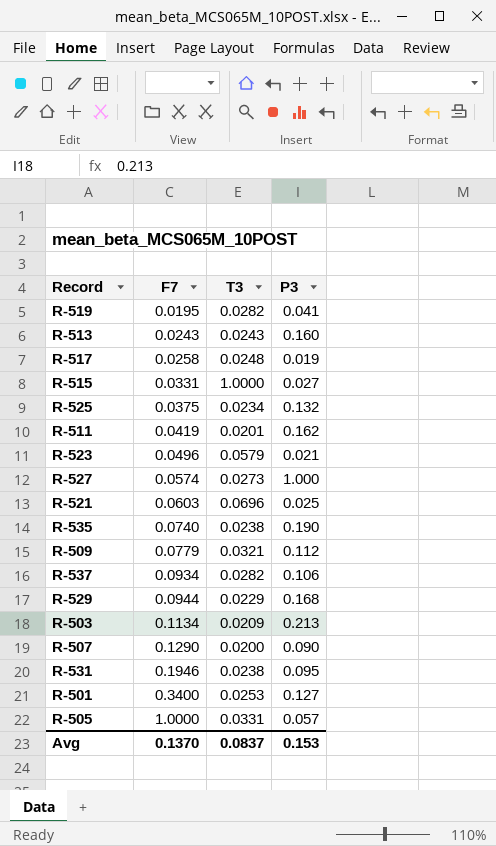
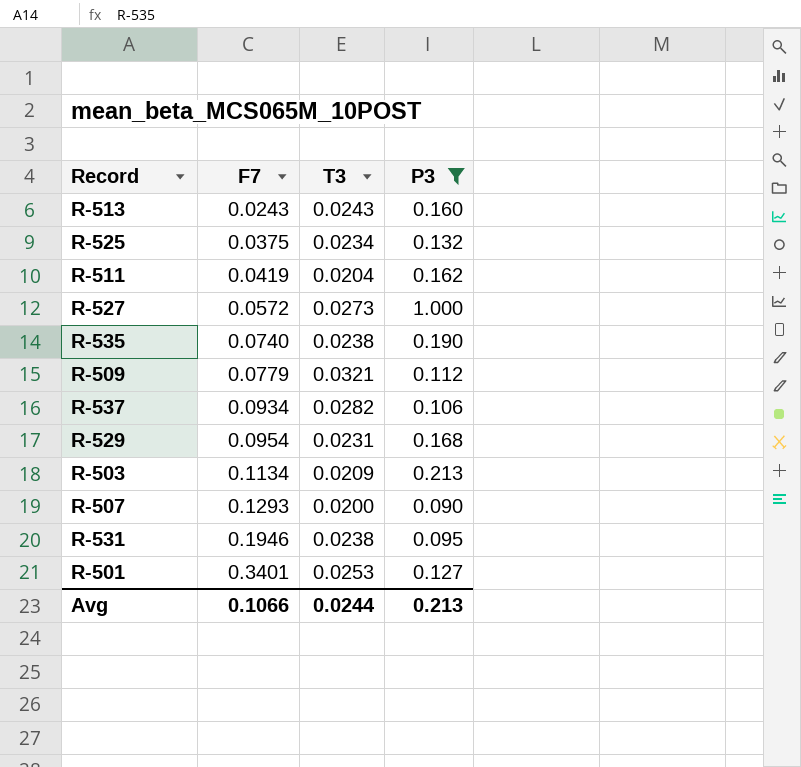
filter: none -> P3 >= 0.090
R-511 | T3: 0.0201 -> 0.0204
R-527 | F7: 0.0574 -> 0.0572
R-529 | F7: 0.0944 -> 0.0954
R-529 | T3: 0.0229 -> 0.0231
R-507 | F7: 0.1290 -> 0.1293
R-501 | F7: 0.3400 -> 0.3401
Avg | F7: 0.1370 -> 0.1066
Avg | T3: 0.0837 -> 0.0244
Avg | P3: 0.153 -> 0.213

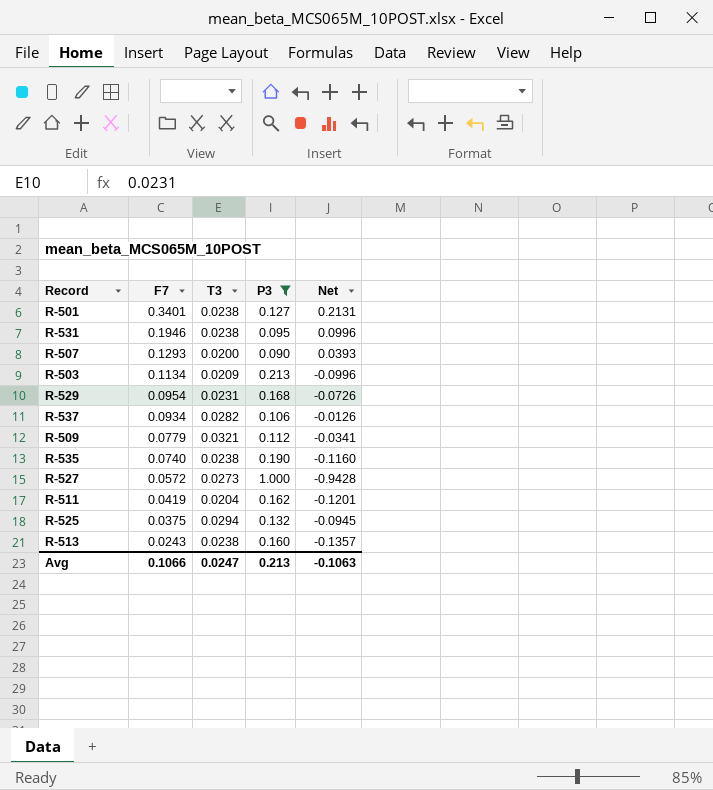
row order: F7 ascending -> F7 descending
column Net | formula: none -> [F7] - [P3]
R-501 | T3: 0.0253 -> 0.0238
R-525 | T3: 0.0234 -> 0.0294
R-513 | T3: 0.0243 -> 0.0238
Avg | T3: 0.0244 -> 0.0247

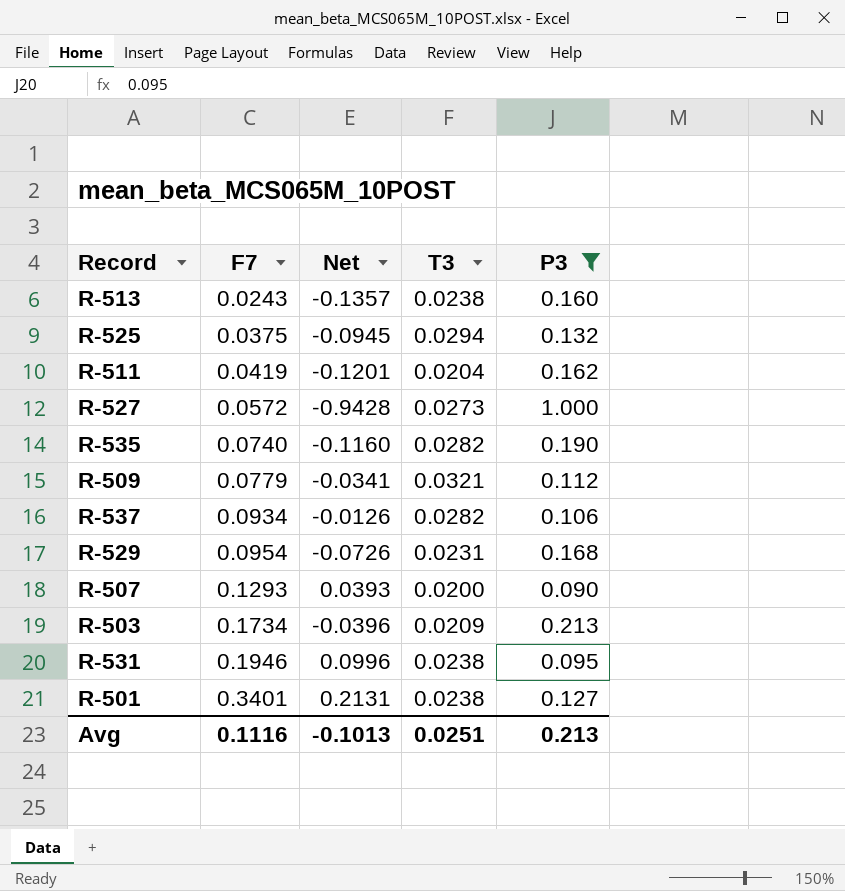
row order: F7 descending -> F7 ascending
column Net | position: 5 -> 3
R-535 | T3: 0.0238 -> 0.0282
R-503 | F7: 0.1134 -> 0.1734
R-503 | Net: -0.0996 -> -0.0396
Avg | F7: 0.1066 -> 0.1116
Avg | Net: -0.1063 -> -0.1013
Avg | T3: 0.0247 -> 0.0251

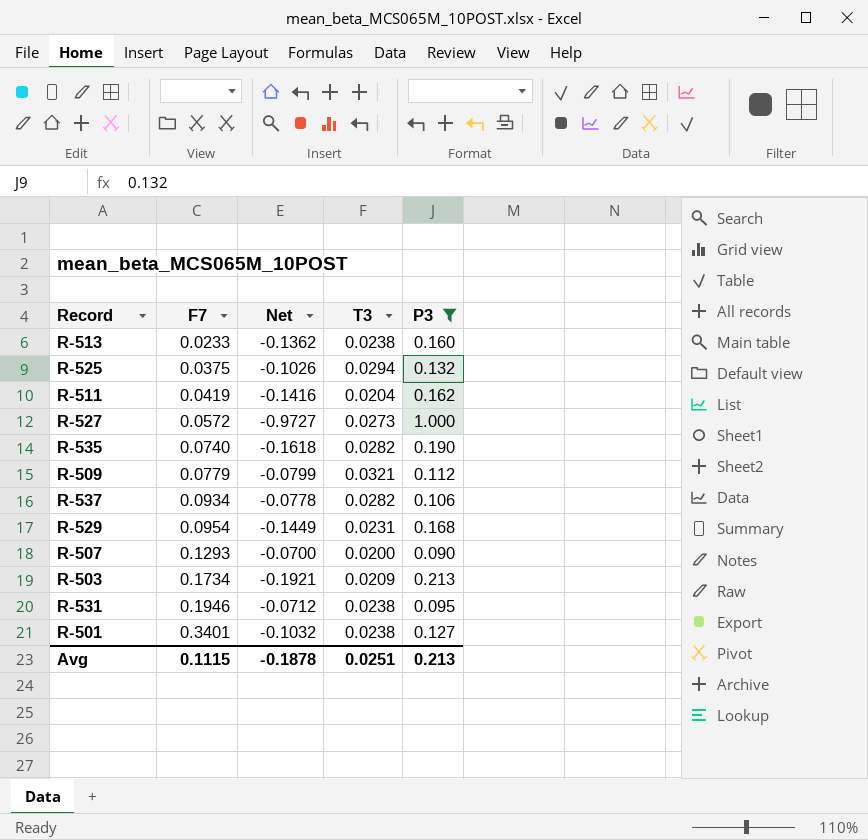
column Net | formula: [F7] - [P3] -> [T3] - [P3]
R-513 | F7: 0.0243 -> 0.0233
Avg | F7: 0.1116 -> 0.1115
Avg | Net: -0.1013 -> -0.1878

